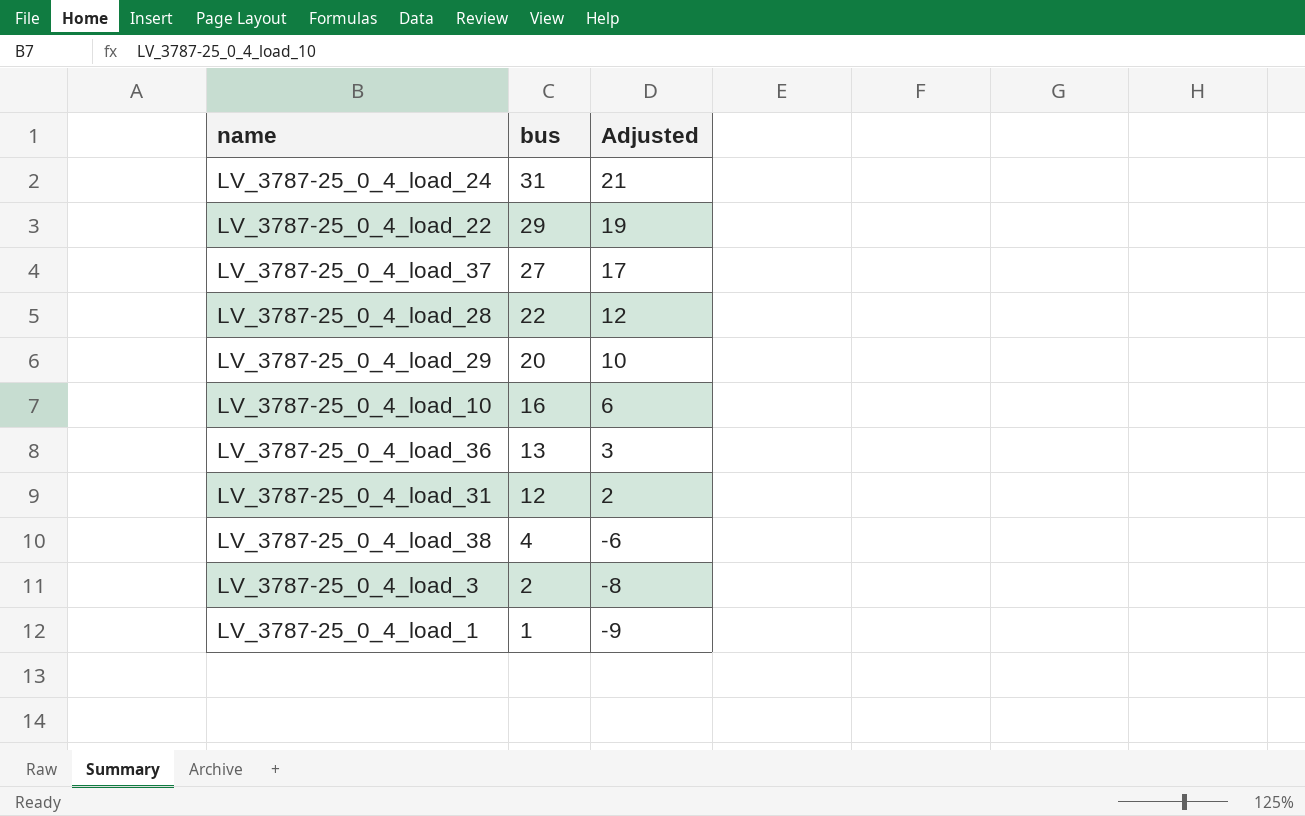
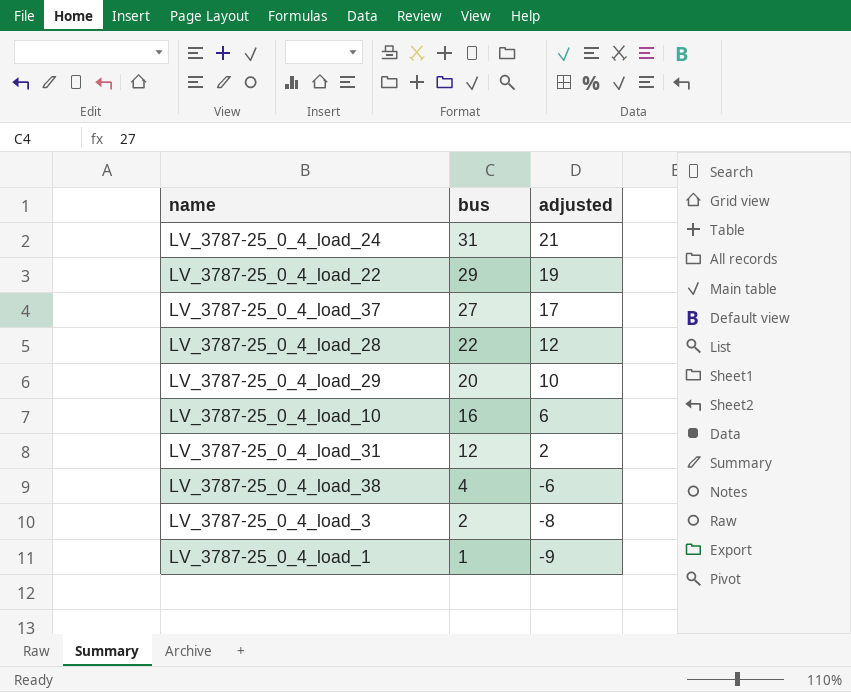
column name: Adjusted -> adjusted
row LV_3787-25_0_4_load_36: 13 | 3 -> none

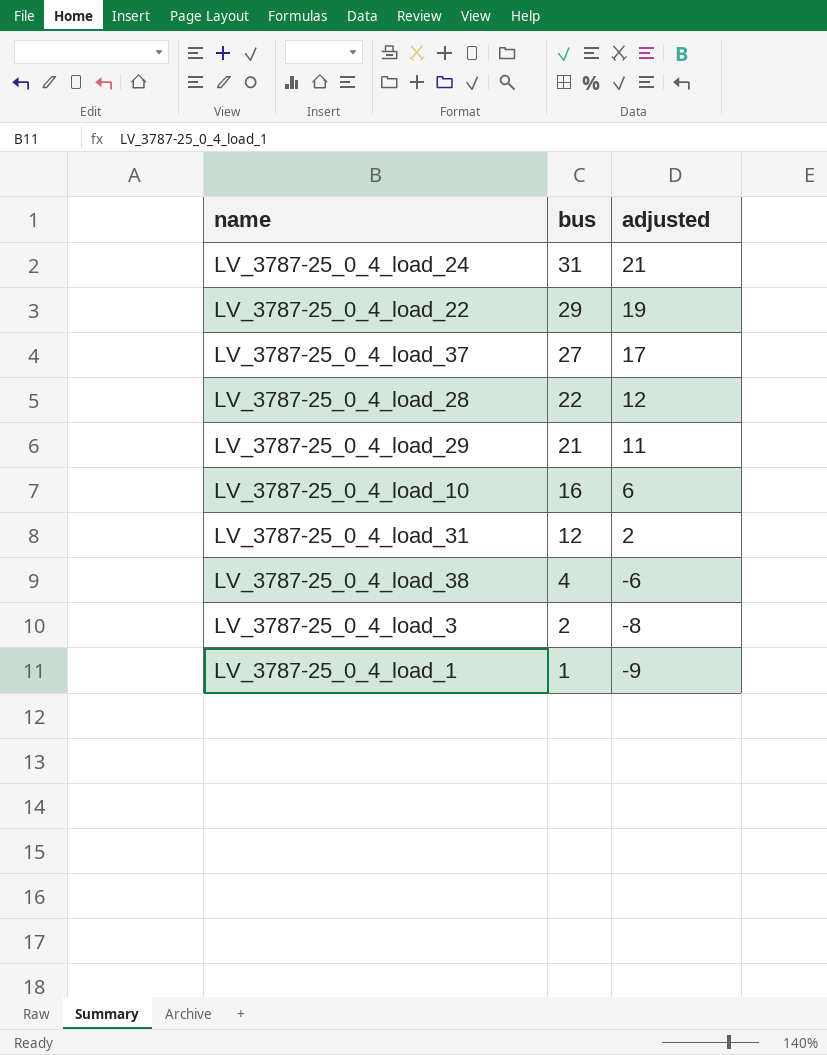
LV_3787-25_0_4_load_29 | bus: 20 -> 21
LV_3787-25_0_4_load_29 | adjusted: 10 -> 11

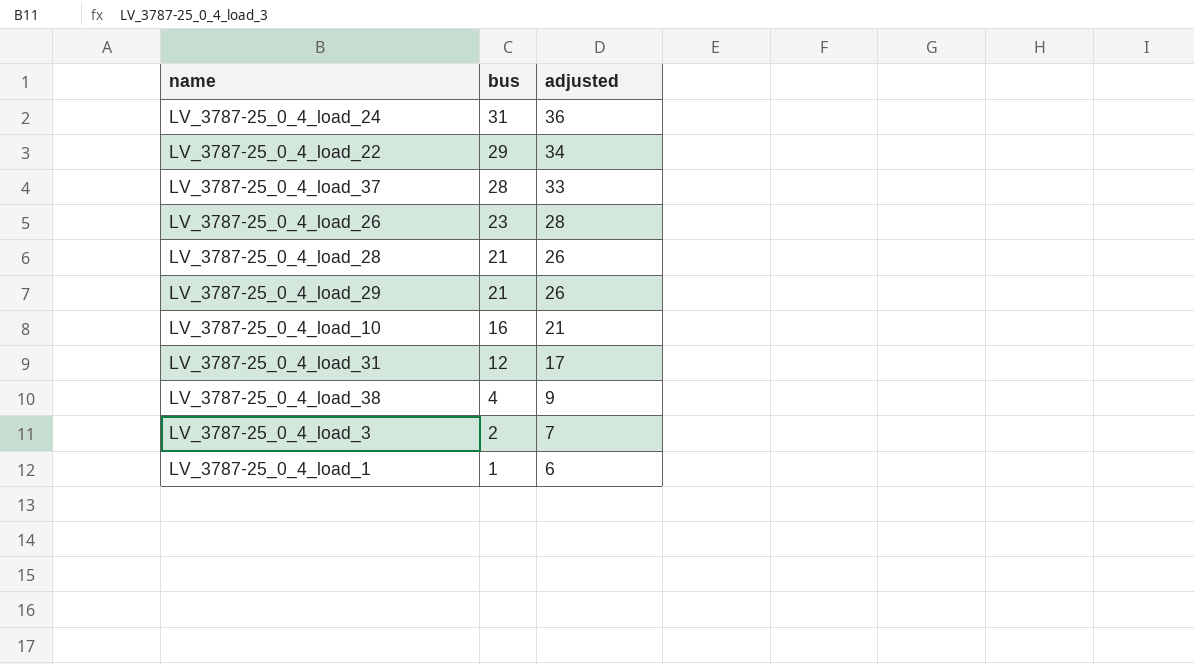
column adjusted | formula: [bus] - 10 -> [bus] + 5
LV_3787-25_0_4_load_37 | bus: 27 -> 28
row LV_3787-25_0_4_load_26: none -> 23 | 28
LV_3787-25_0_4_load_28 | bus: 22 -> 21

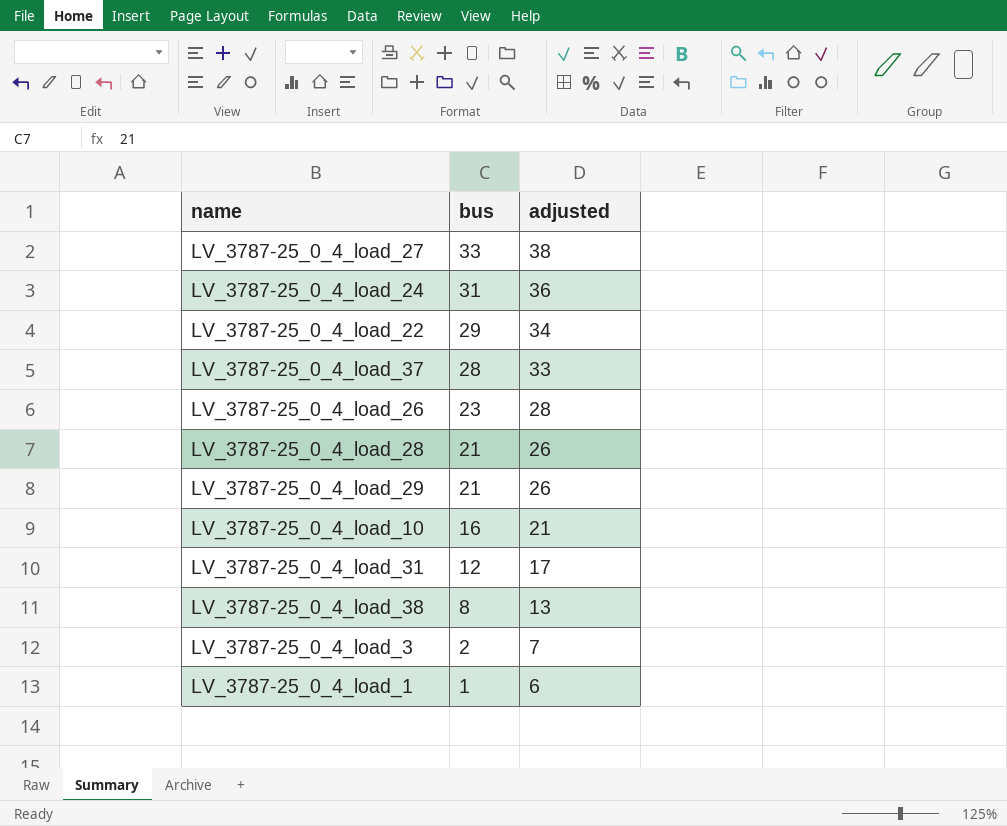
row LV_3787-25_0_4_load_27: none -> 33 | 38
LV_3787-25_0_4_load_38 | bus: 4 -> 8
LV_3787-25_0_4_load_38 | adjusted: 9 -> 13

